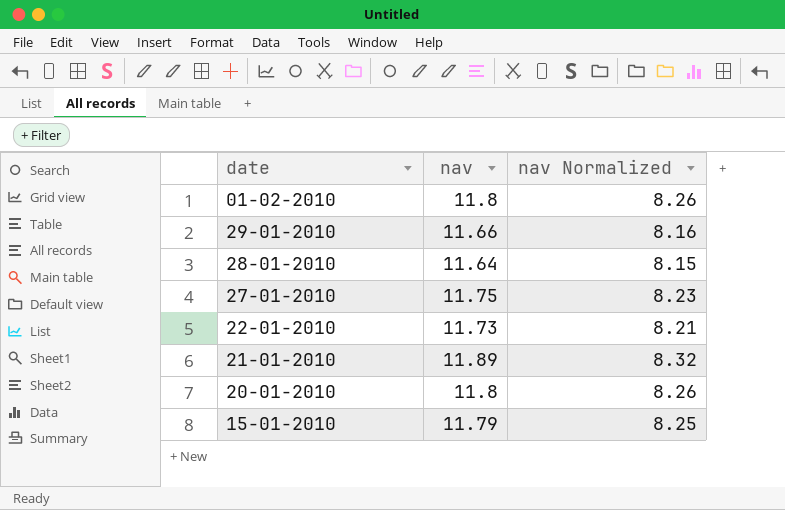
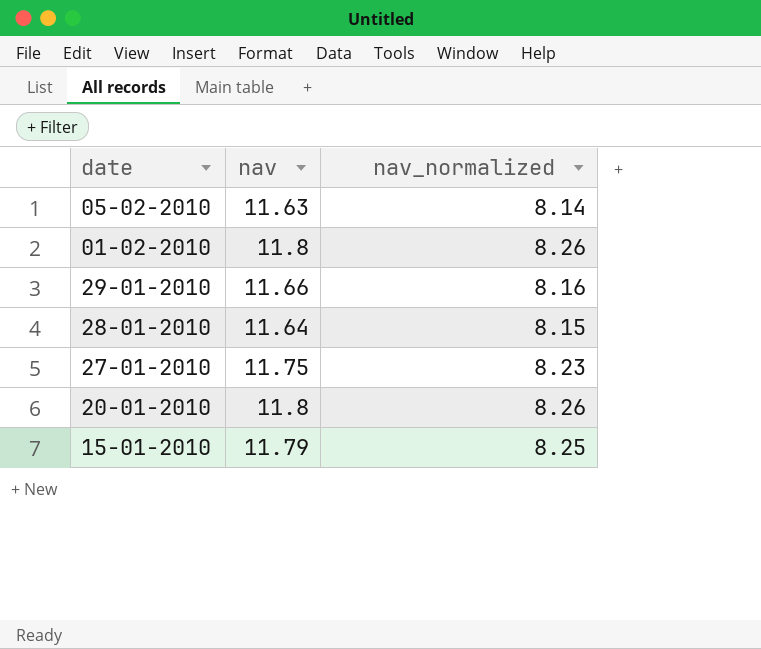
column name: nav Normalized -> nav_normalized
row 22-01-2010: 11.73 | 8.21 -> none
row 21-01-2010: 11.89 | 8.32 -> none
row 05-02-2010: none -> 11.63 | 8.14

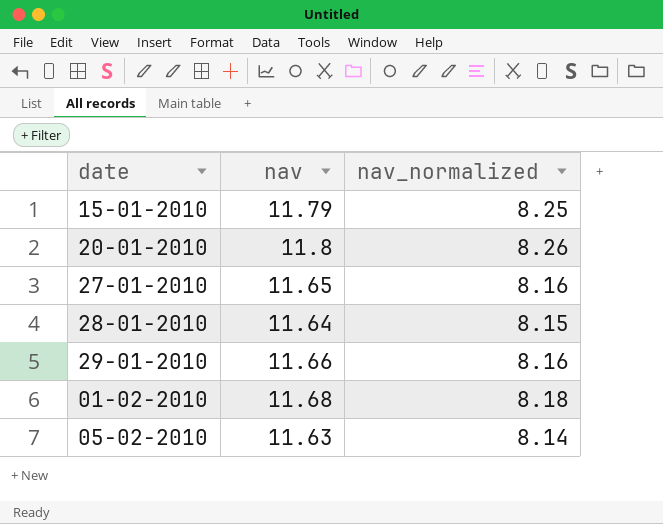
row order: date descending -> date ascending
27-01-2010 | nav: 11.75 -> 11.65
27-01-2010 | nav_normalized: 8.23 -> 8.16
01-02-2010 | nav: 11.8 -> 11.68
01-02-2010 | nav_normalized: 8.26 -> 8.18

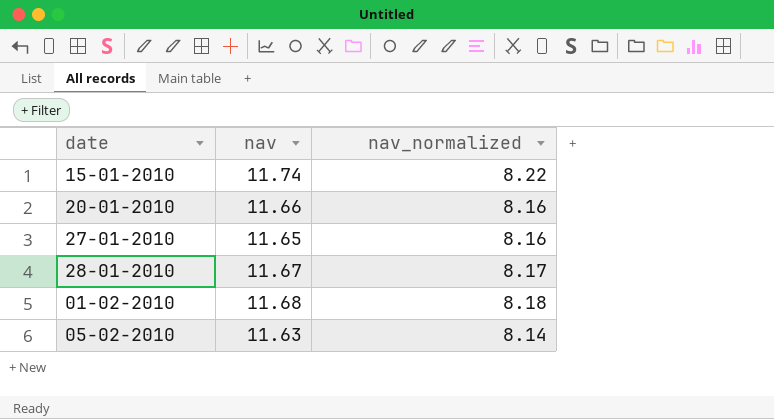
row 29-01-2010: 11.66 | 8.16 -> none
15-01-2010 | nav: 11.79 -> 11.74
15-01-2010 | nav_normalized: 8.25 -> 8.22
20-01-2010 | nav: 11.8 -> 11.66
20-01-2010 | nav_normalized: 8.26 -> 8.16
28-01-2010 | nav: 11.64 -> 11.67
28-01-2010 | nav_normalized: 8.15 -> 8.17

